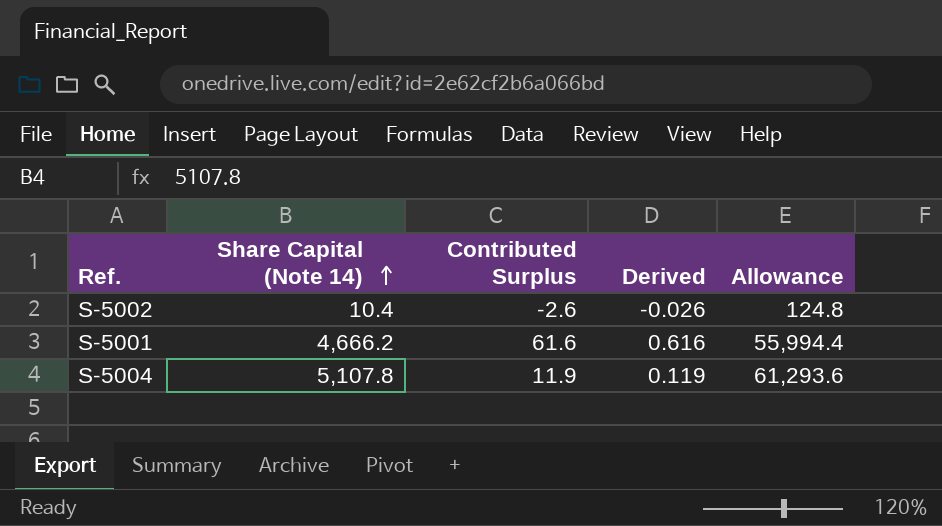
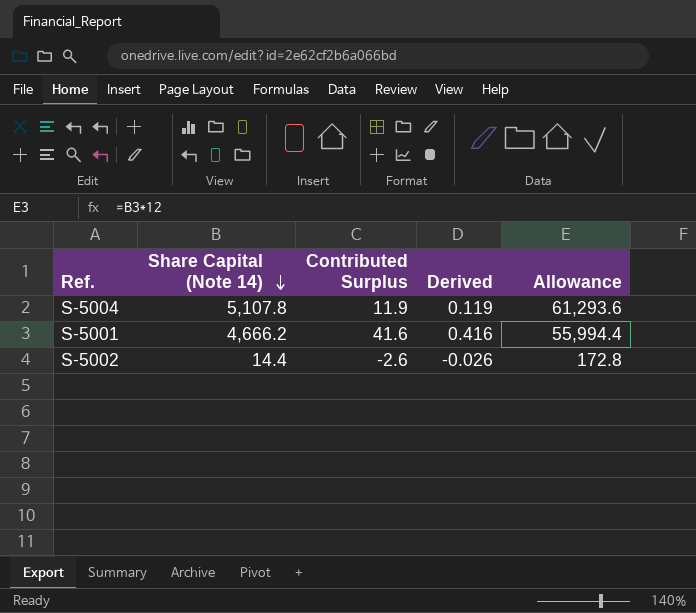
row order: Share Capital (Note 14) ascending -> Share Capital (Note 14) descending
S-5001 | Contributed Surplus: 61.6 -> 41.6
S-5001 | Derived: 0.616 -> 0.416
S-5002 | Share Capital (Note 14): 10.4 -> 14.4
S-5002 | Allowance: 124.8 -> 172.8

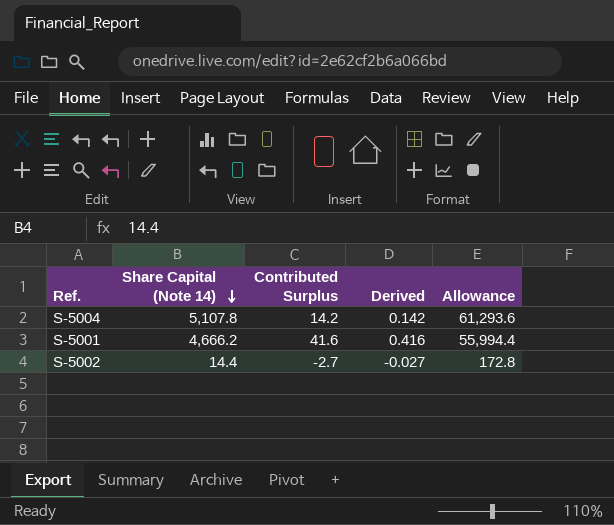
S-5004 | Contributed Surplus: 11.9 -> 14.2
S-5004 | Derived: 0.119 -> 0.142
S-5002 | Contributed Surplus: -2.6 -> -2.7
S-5002 | Derived: -0.026 -> -0.027

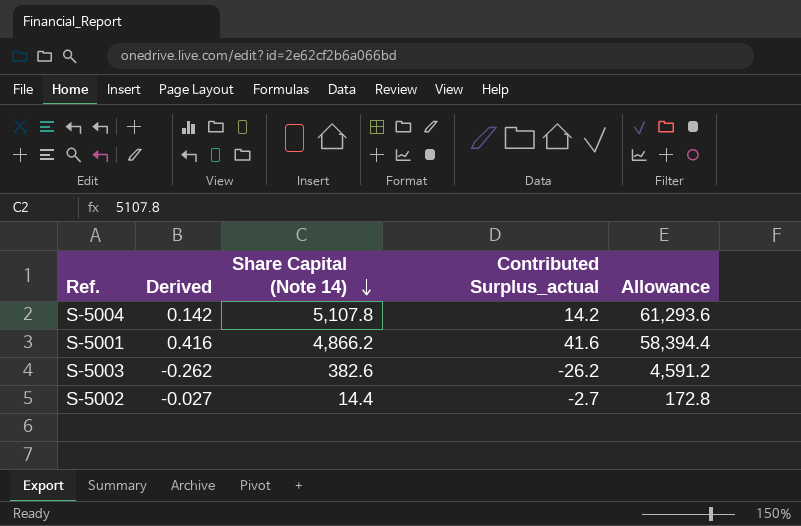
column Derived | position: 4 -> 2
column name: Contributed Surplus -> Contributed Surplus_actual
S-5001 | Share Capital (Note 14): 4,666.2 -> 4,866.2
S-5001 | Allowance: 55,994.4 -> 58,394.4
row S-5003: none -> -0.262 | 382.6 | -26.2 | 4,591.2

